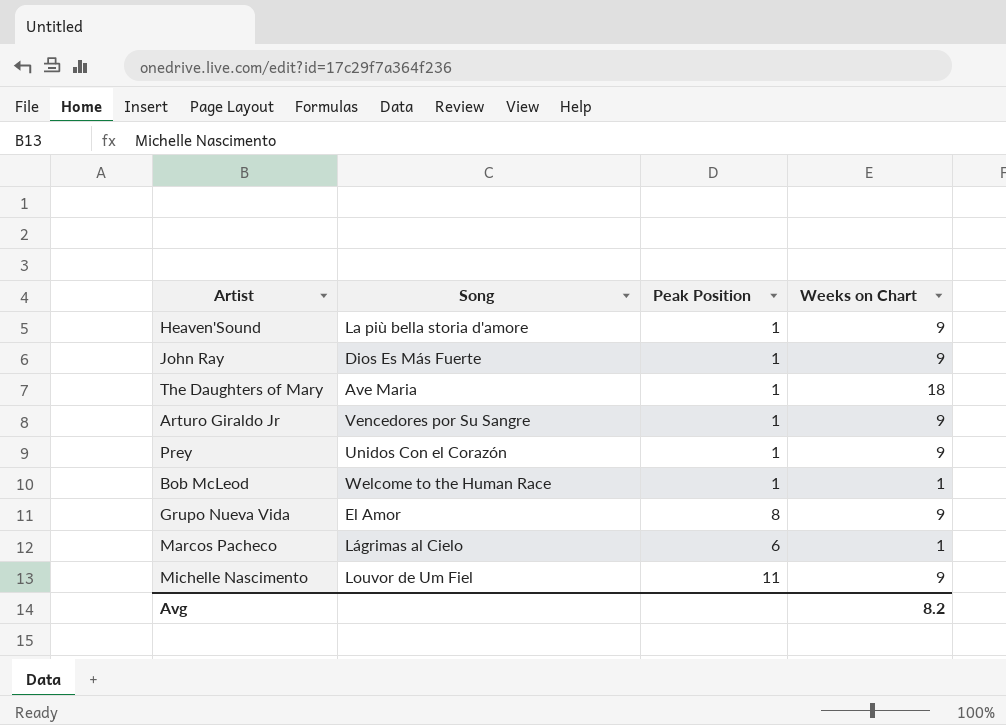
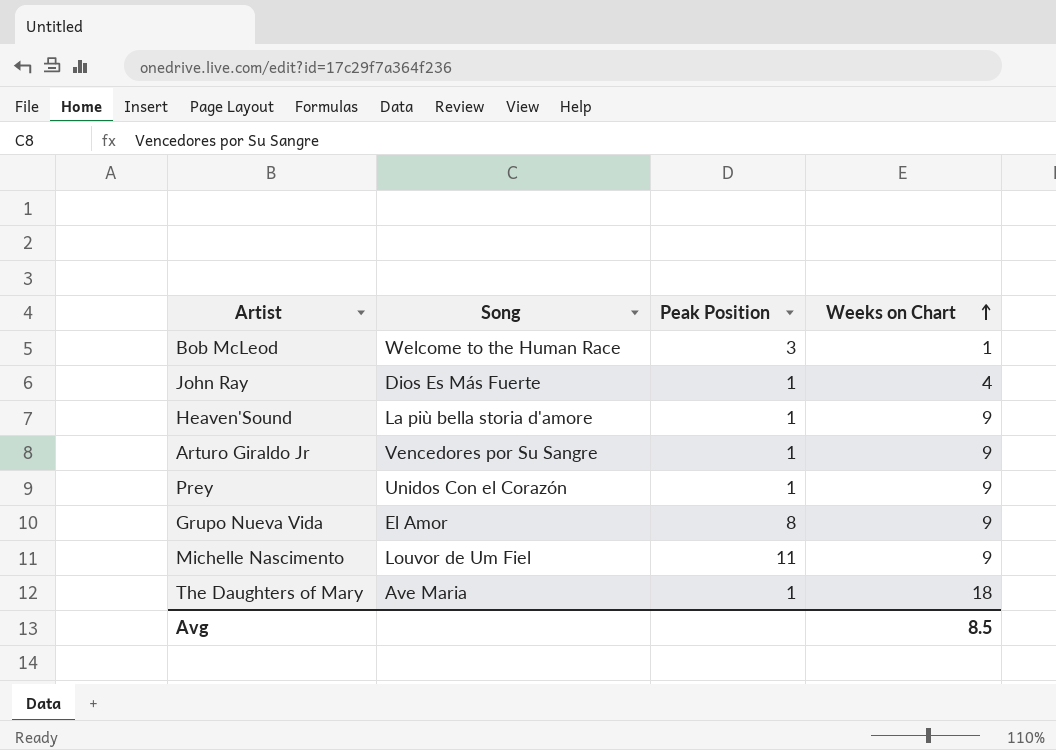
row order: none -> Weeks on Chart ascending
row Marcos Pacheco: Lágrimas al Cielo | 6 | 1 -> none
Bob McLeod | Peak Position: 1 -> 3
John Ray | Weeks on Chart: 9 -> 4
Avg | Weeks on Chart: 8.2 -> 8.5

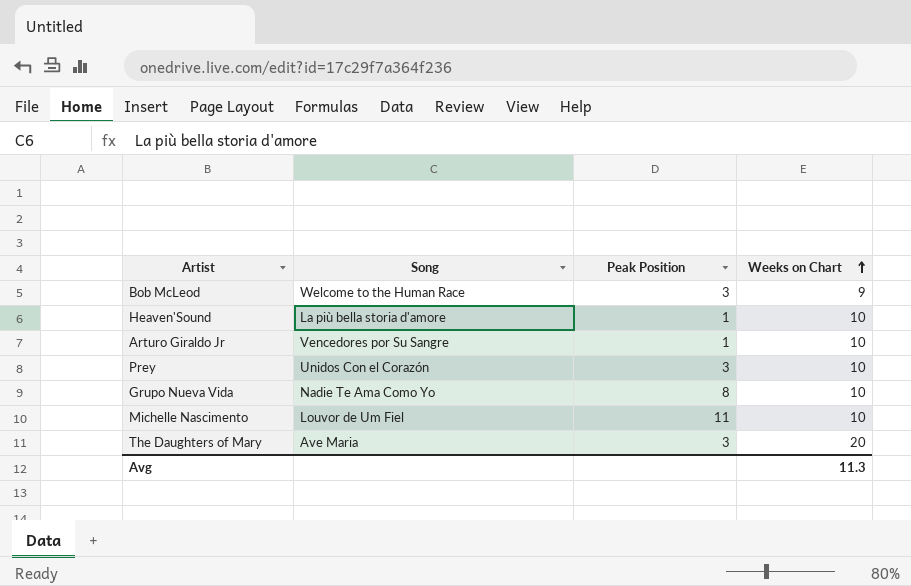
row John Ray: Dios Es Más Fuerte | 1 | 4 -> none
Bob McLeod | Weeks on Chart: 1 -> 9
Heaven'Sound | Weeks on Chart: 9 -> 10
Arturo Giraldo Jr | Weeks on Chart: 9 -> 10
Prey | Peak Position: 1 -> 3
Prey | Weeks on Chart: 9 -> 10
Grupo Nueva Vida | Song: El Amor -> Nadie Te Ama Como Yo
Grupo Nueva Vida | Weeks on Chart: 9 -> 10
Michelle Nascimento | Weeks on Chart: 9 -> 10
The Daughters of Mary | Peak Position: 1 -> 3
The Daughters of Mary | Weeks on Chart: 18 -> 20
Avg | Weeks on Chart: 8.5 -> 11.3

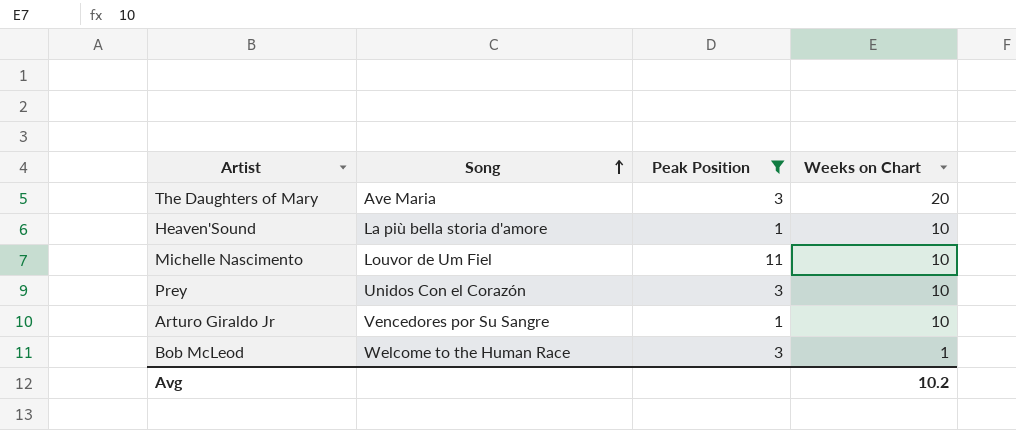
filter: none -> Peak Position != 8
row order: Weeks on Chart ascending -> Song ascending
Bob McLeod | Weeks on Chart: 9 -> 1
Avg | Weeks on Chart: 11.3 -> 10.2

